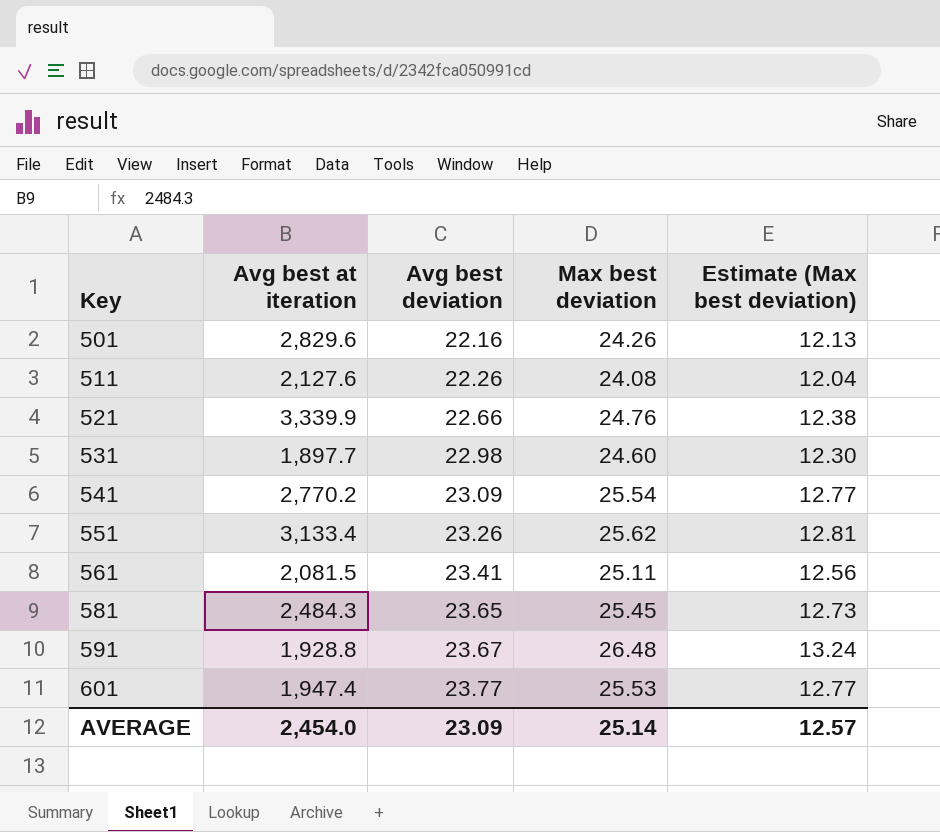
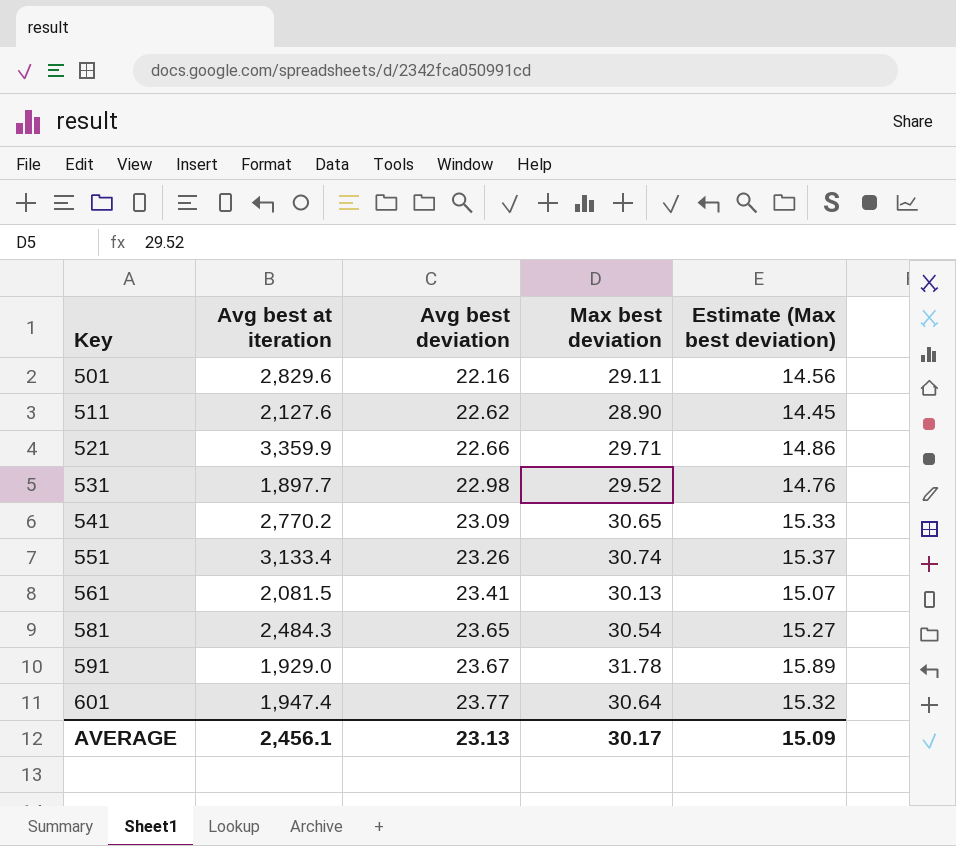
501 | Max best deviation: 24.26 -> 29.11
501 | Estimate (Max best deviation): 12.13 -> 14.56
511 | Avg best deviation: 22.26 -> 22.62
511 | Max best deviation: 24.08 -> 28.90
511 | Estimate (Max best deviation): 12.04 -> 14.45
521 | Avg best at iteration: 3,339.9 -> 3,359.9
521 | Max best deviation: 24.76 -> 29.71
521 | Estimate (Max best deviation): 12.38 -> 14.86
531 | Max best deviation: 24.60 -> 29.52
531 | Estimate (Max best deviation): 12.30 -> 14.76
541 | Max best deviation: 25.54 -> 30.65
541 | Estimate (Max best deviation): 12.77 -> 15.33
551 | Max best deviation: 25.62 -> 30.74
551 | Estimate (Max best deviation): 12.81 -> 15.37
561 | Max best deviation: 25.11 -> 30.13
561 | Estimate (Max best deviation): 12.56 -> 15.07
581 | Max best deviation: 25.45 -> 30.54
581 | Estimate (Max best deviation): 12.73 -> 15.27
591 | Avg best at iteration: 1,928.8 -> 1,929.0
591 | Max best deviation: 26.48 -> 31.78
591 | Estimate (Max best deviation): 13.24 -> 15.89
601 | Max best deviation: 25.53 -> 30.64
601 | Estimate (Max best deviation): 12.77 -> 15.32
AVERAGE | Avg best at iteration: 2,454.0 -> 2,456.1
AVERAGE | Avg best deviation: 23.09 -> 23.13
AVERAGE | Max best deviation: 25.14 -> 30.17
AVERAGE | Estimate (Max best deviation): 12.57 -> 15.09

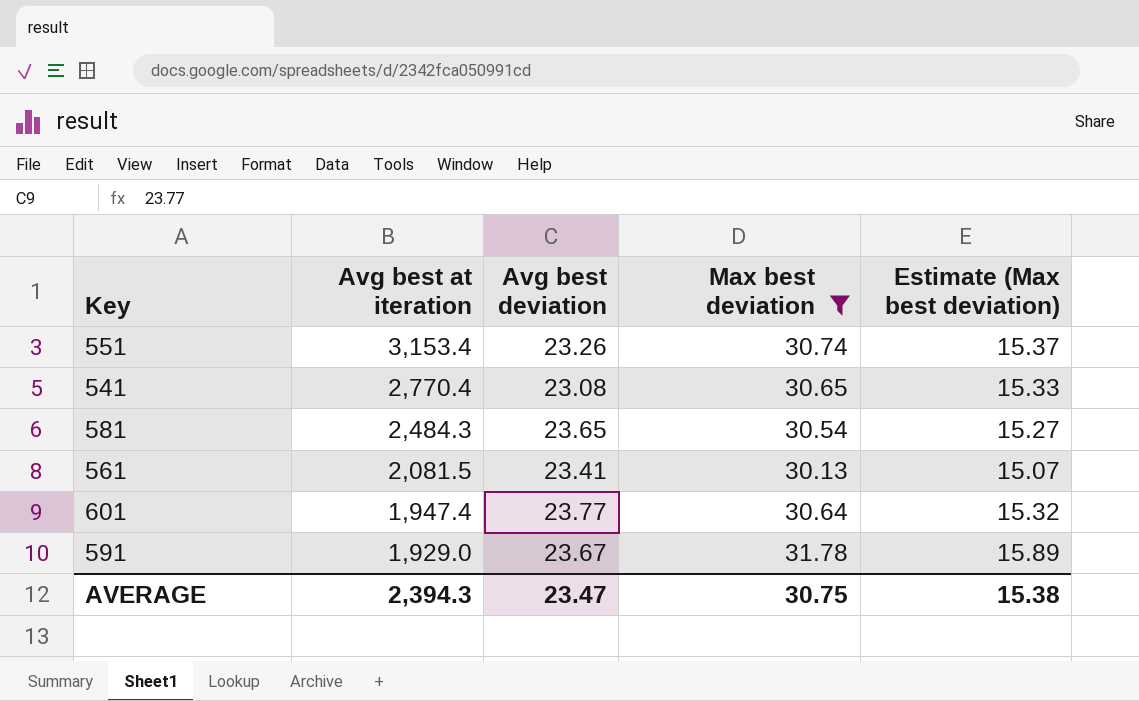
filter: none -> Max best deviation >= 30.13
row order: Key ascending -> Avg best at iteration descending
551 | Avg best at iteration: 3,133.4 -> 3,153.4
541 | Avg best at iteration: 2,770.2 -> 2,770.4
541 | Avg best deviation: 23.09 -> 23.08
AVERAGE | Avg best at iteration: 2,456.1 -> 2,394.3
AVERAGE | Avg best deviation: 23.13 -> 23.47
AVERAGE | Max best deviation: 30.17 -> 30.75
AVERAGE | Estimate (Max best deviation): 15.09 -> 15.38

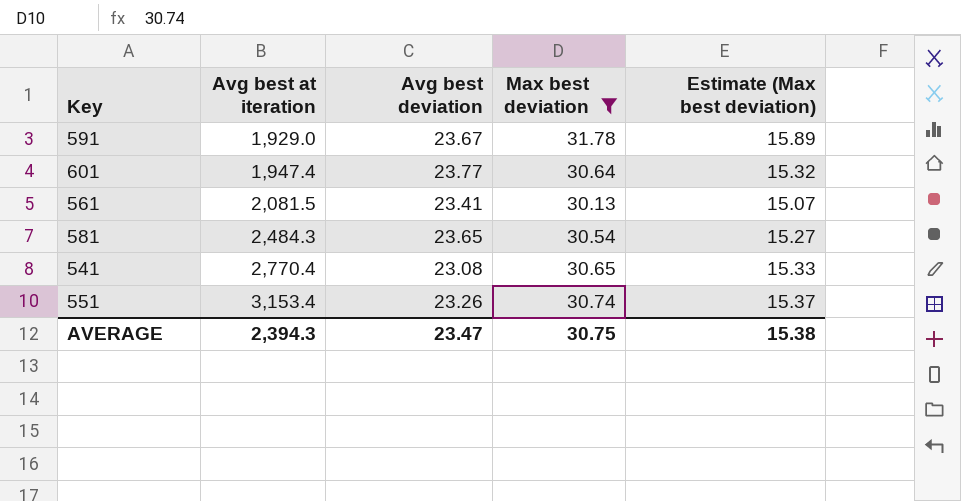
row order: Avg best at iteration descending -> Avg best at iteration ascending

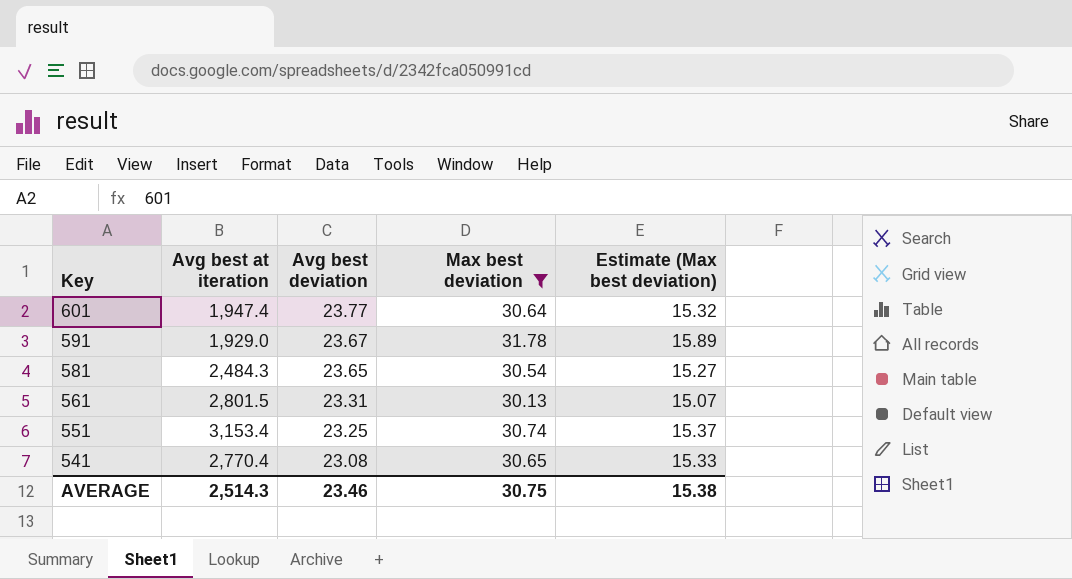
row order: Avg best at iteration ascending -> Key descending
561 | Avg best at iteration: 2,081.5 -> 2,801.5
561 | Avg best deviation: 23.41 -> 23.31
551 | Avg best deviation: 23.26 -> 23.25
AVERAGE | Avg best at iteration: 2,394.3 -> 2,514.3
AVERAGE | Avg best deviation: 23.47 -> 23.46

